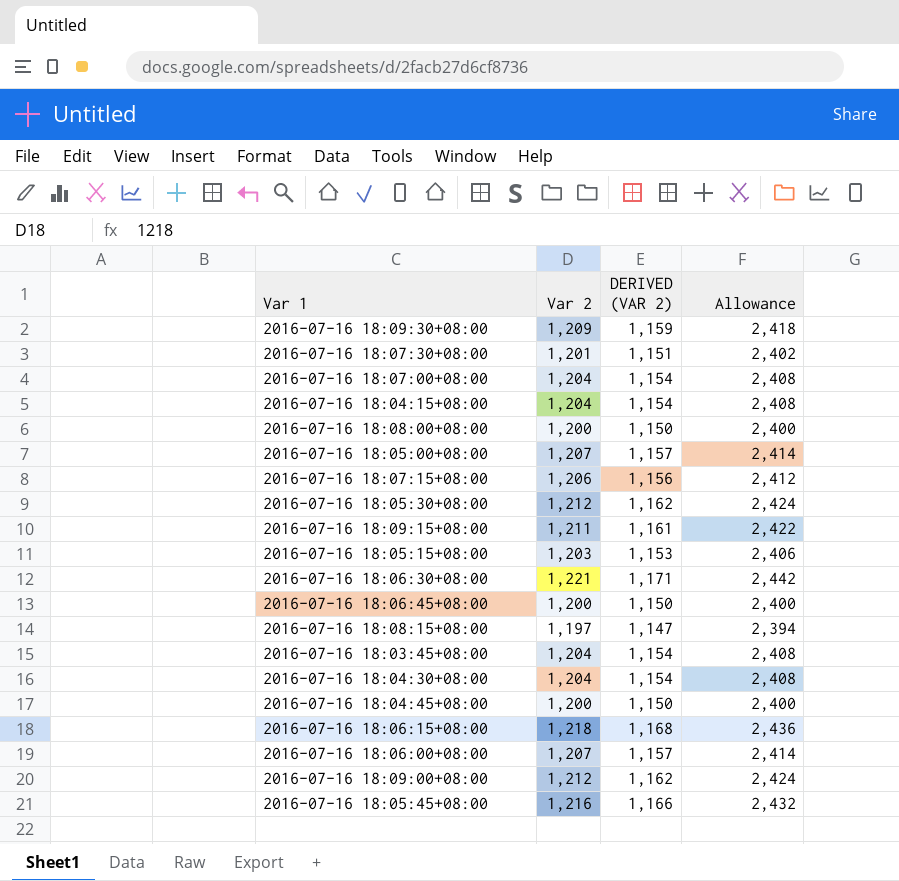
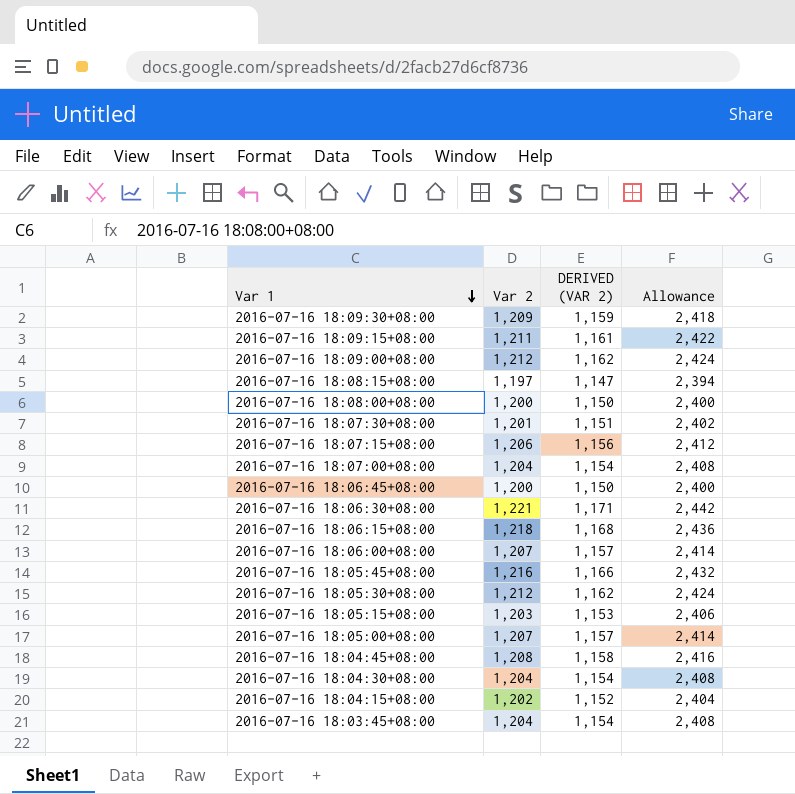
row order: none -> Var 1 descending
2016-07-16 18:04:45+08:00 | Var 2: 1,200 -> 1,208
2016-07-16 18:04:45+08:00 | DERIVED (VAR 2): 1,150 -> 1,158
2016-07-16 18:04:45+08:00 | Allowance: 2,400 -> 2,416
2016-07-16 18:04:15+08:00 | Var 2: 1,204 -> 1,202
2016-07-16 18:04:15+08:00 | DERIVED (VAR 2): 1,154 -> 1,152
2016-07-16 18:04:15+08:00 | Allowance: 2,408 -> 2,404

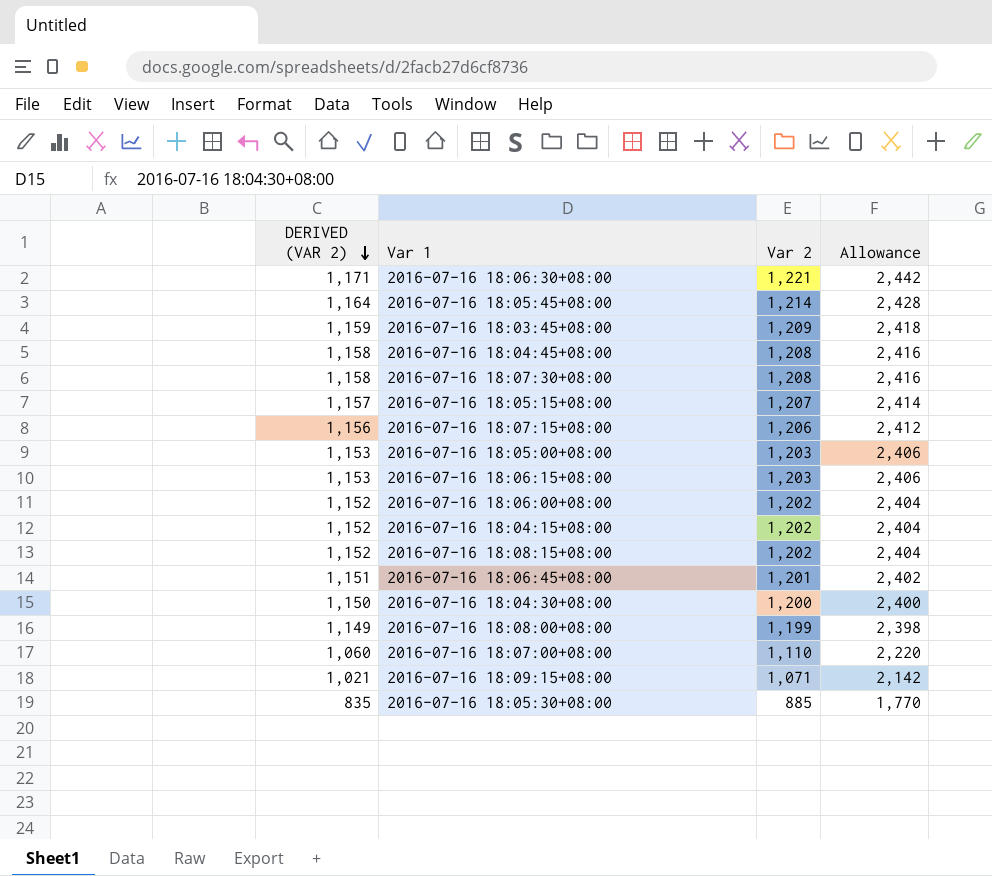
row order: Var 1 descending -> DERIVED (VAR 2) descending
column DERIVED (VAR 2) | position: 3 -> 1
row 2016-07-16 18:09:30+08:00: 1,209 | 1,159 | 2,418 -> none
row 2016-07-16 18:09:00+08:00: 1,212 | 1,162 | 2,424 -> none
2016-07-16 18:05:45+08:00 | DERIVED (VAR 2): 1,166 -> 1,164
2016-07-16 18:05:45+08:00 | Var 2: 1,216 -> 1,214
2016-07-16 18:05:45+08:00 | Allowance: 2,432 -> 2,428
2016-07-16 18:03:45+08:00 | DERIVED (VAR 2): 1,154 -> 1,159
2016-07-16 18:03:45+08:00 | Var 2: 1,204 -> 1,209
2016-07-16 18:03:45+08:00 | Allowance: 2,408 -> 2,418
2016-07-16 18:07:30+08:00 | DERIVED (VAR 2): 1,151 -> 1,158
2016-07-16 18:07:30+08:00 | Var 2: 1,201 -> 1,208
2016-07-16 18:07:30+08:00 | Allowance: 2,402 -> 2,416
2016-07-16 18:05:15+08:00 | DERIVED (VAR 2): 1,153 -> 1,157
2016-07-16 18:05:15+08:00 | Var 2: 1,203 -> 1,207
2016-07-16 18:05:15+08:00 | Allowance: 2,406 -> 2,414
2016-07-16 18:05:00+08:00 | DERIVED (VAR 2): 1,157 -> 1,153
2016-07-16 18:05:00+08:00 | Var 2: 1,207 -> 1,203
2016-07-16 18:05:00+08:00 | Allowance: 2,414 -> 2,406
2016-07-16 18:06:15+08:00 | DERIVED (VAR 2): 1,168 -> 1,153
2016-07-16 18:06:15+08:00 | Var 2: 1,218 -> 1,203
2016-07-16 18:06:15+08:00 | Allowance: 2,436 -> 2,406
2016-07-16 18:06:00+08:00 | DERIVED (VAR 2): 1,157 -> 1,152
2016-07-16 18:06:00+08:00 | Var 2: 1,207 -> 1,202
2016-07-16 18:06:00+08:00 | Allowance: 2,414 -> 2,404
2016-07-16 18:08:15+08:00 | DERIVED (VAR 2): 1,147 -> 1,152
2016-07-16 18:08:15+08:00 | Var 2: 1,197 -> 1,202
2016-07-16 18:08:15+08:00 | Allowance: 2,394 -> 2,404
2016-07-16 18:06:45+08:00 | DERIVED (VAR 2): 1,150 -> 1,151
2016-07-16 18:06:45+08:00 | Var 2: 1,200 -> 1,201
2016-07-16 18:06:45+08:00 | Allowance: 2,400 -> 2,402
2016-07-16 18:04:30+08:00 | DERIVED (VAR 2): 1,154 -> 1,150
2016-07-16 18:04:30+08:00 | Var 2: 1,204 -> 1,200
2016-07-16 18:04:30+08:00 | Allowance: 2,408 -> 2,400
2016-07-16 18:08:00+08:00 | DERIVED (VAR 2): 1,150 -> 1,149
2016-07-16 18:08:00+08:00 | Var 2: 1,200 -> 1,199
2016-07-16 18:08:00+08:00 | Allowance: 2,400 -> 2,398
2016-07-16 18:07:00+08:00 | DERIVED (VAR 2): 1,154 -> 1,060
2016-07-16 18:07:00+08:00 | Var 2: 1,204 -> 1,110
2016-07-16 18:07:00+08:00 | Allowance: 2,408 -> 2,220
2016-07-16 18:09:15+08:00 | DERIVED (VAR 2): 1,161 -> 1,021
2016-07-16 18:09:15+08:00 | Var 2: 1,211 -> 1,071
2016-07-16 18:09:15+08:00 | Allowance: 2,422 -> 2,142
2016-07-16 18:05:30+08:00 | DERIVED (VAR 2): 1,162 -> 835
2016-07-16 18:05:30+08:00 | Var 2: 1,212 -> 885
2016-07-16 18:05:30+08:00 | Allowance: 2,424 -> 1,770

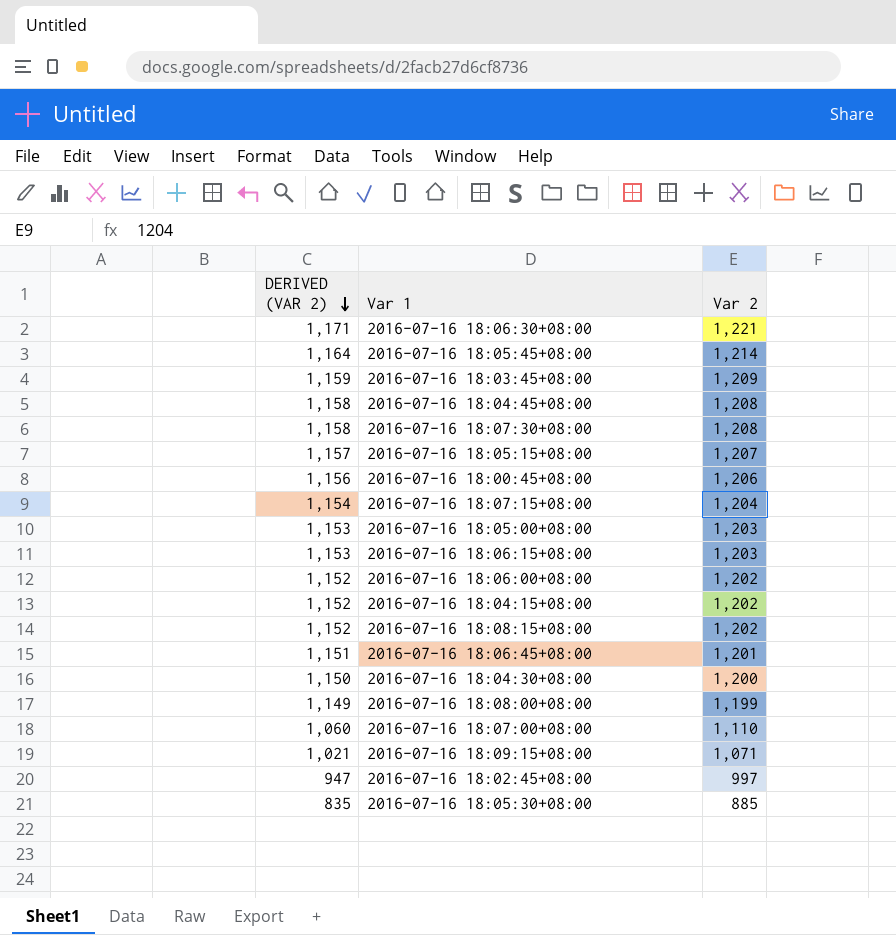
column Allowance | formula: [Var 2] * 2 -> none
row 2016-07-16 18:00:45+08:00: none -> 1,156 | 1,206
2016-07-16 18:07:15+08:00 | DERIVED (VAR 2): 1,156 -> 1,154
2016-07-16 18:07:15+08:00 | Var 2: 1,206 -> 1,204
row 2016-07-16 18:02:45+08:00: none -> 947 | 997

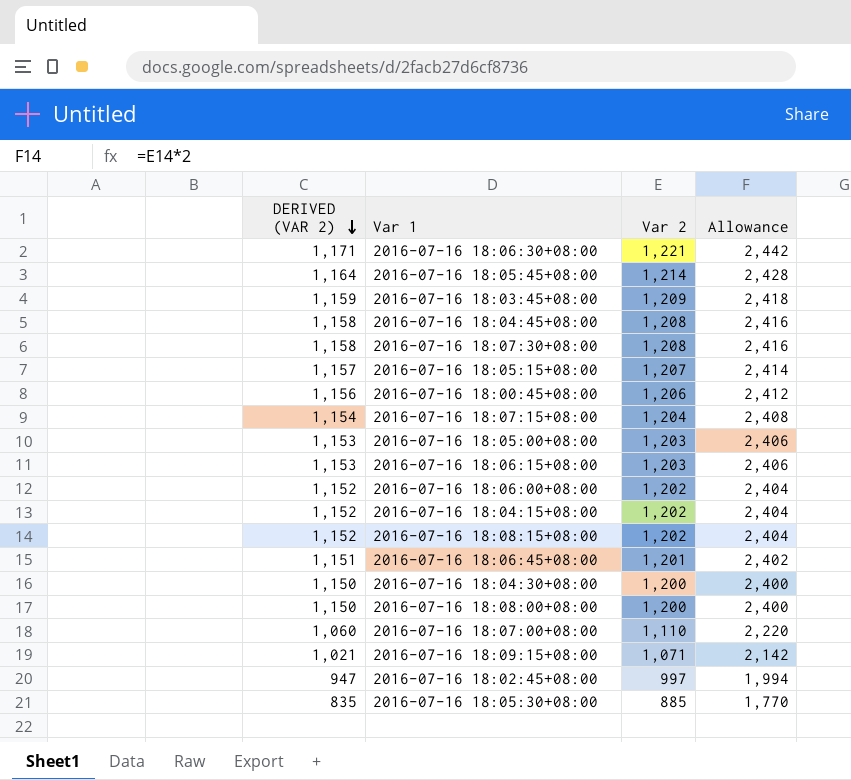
column Allowance | formula: none -> [Var 2] * 2
2016-07-16 18:08:00+08:00 | DERIVED (VAR 2): 1,149 -> 1,150
2016-07-16 18:08:00+08:00 | Var 2: 1,199 -> 1,200

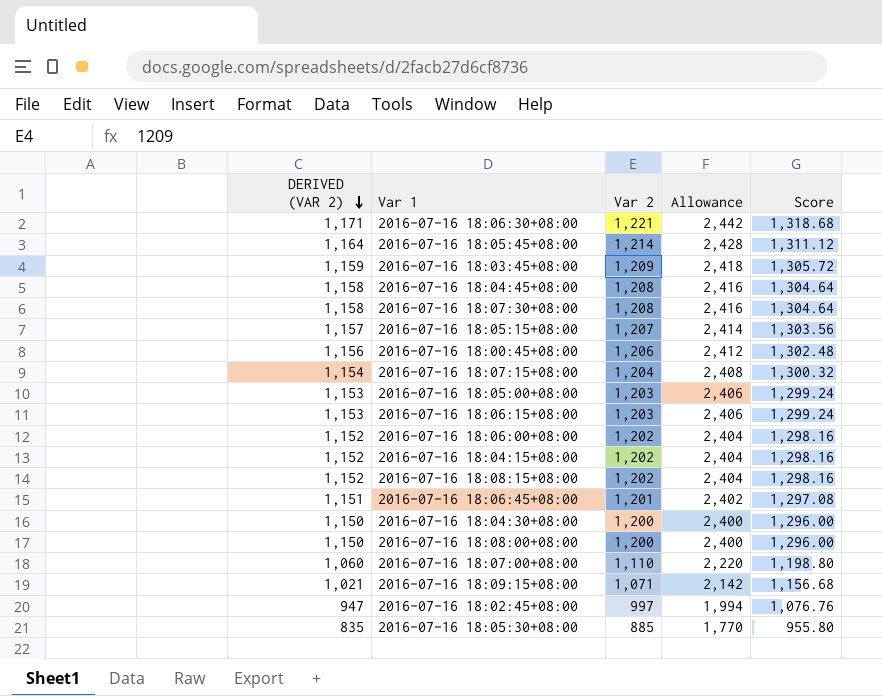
column Score | formula: none -> [Var 2] * 1.08

